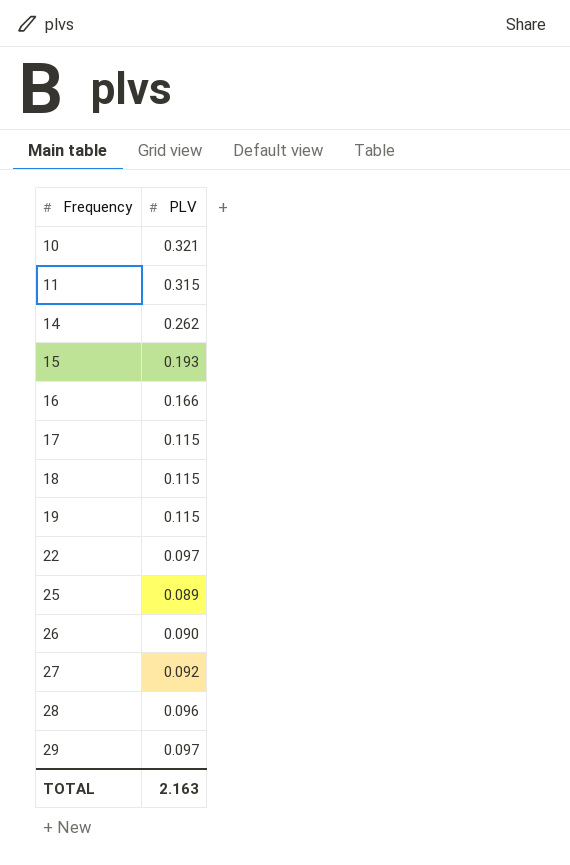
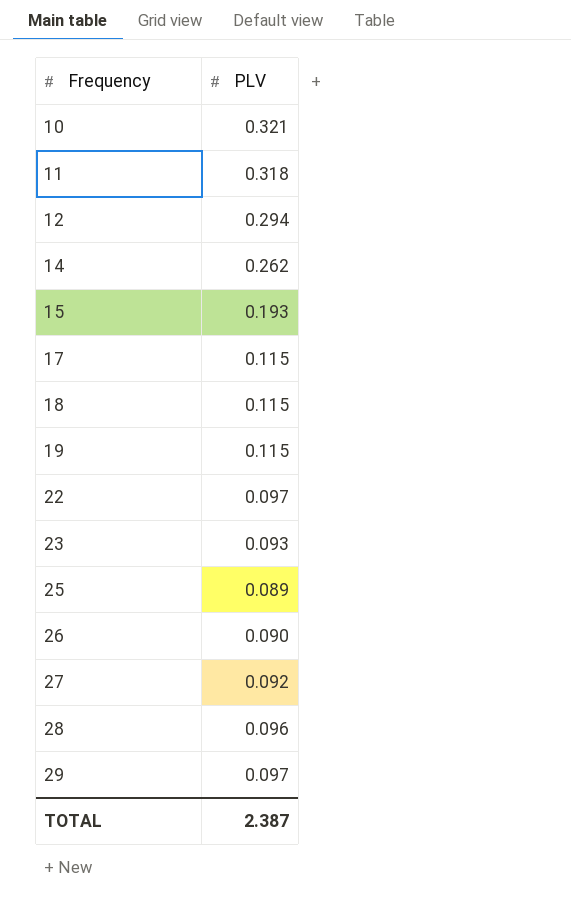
row 16: 0.166 -> none
11 | PLV: 0.315 -> 0.318
row 12: none -> 0.294
row 23: none -> 0.093
TOTAL | PLV: 2.163 -> 2.387

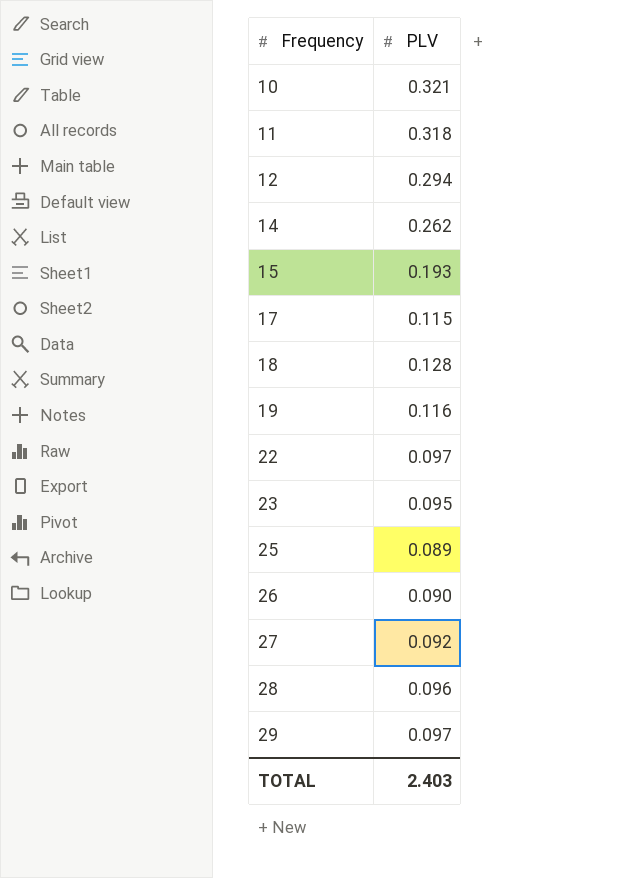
18 | PLV: 0.115 -> 0.128
19 | PLV: 0.115 -> 0.116
23 | PLV: 0.093 -> 0.095
TOTAL | PLV: 2.387 -> 2.403

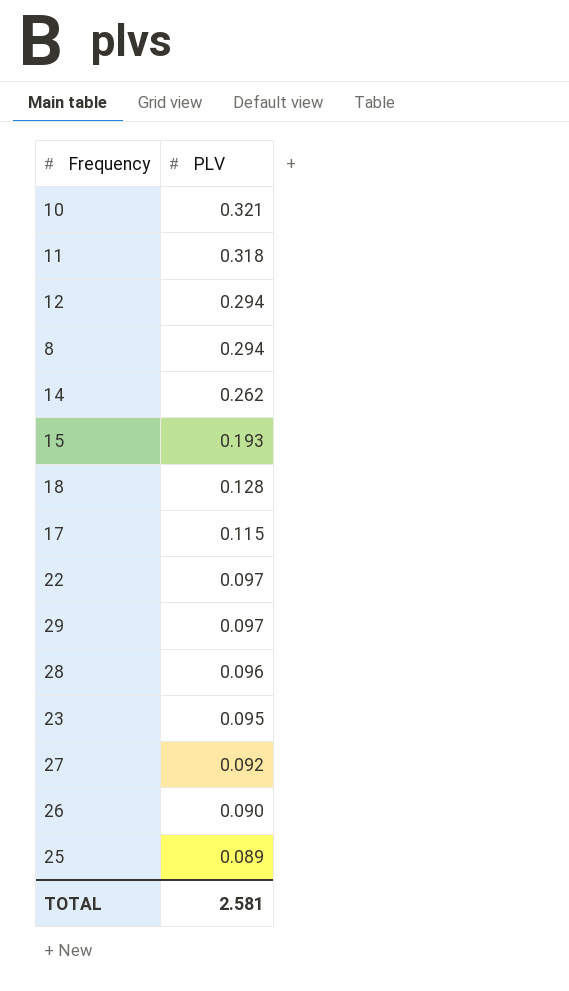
row order: Frequency ascending -> PLV descending
row 19: 0.116 -> none
row 8: none -> 0.294
TOTAL | PLV: 2.403 -> 2.581

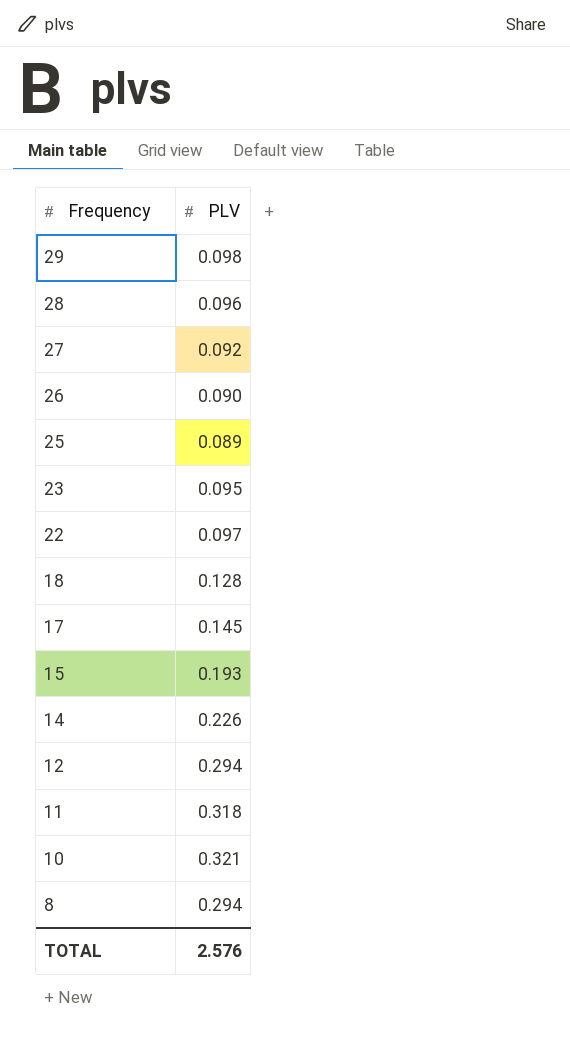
row order: PLV descending -> Frequency descending
29 | PLV: 0.097 -> 0.098
17 | PLV: 0.115 -> 0.145
14 | PLV: 0.262 -> 0.226
TOTAL | PLV: 2.581 -> 2.576

